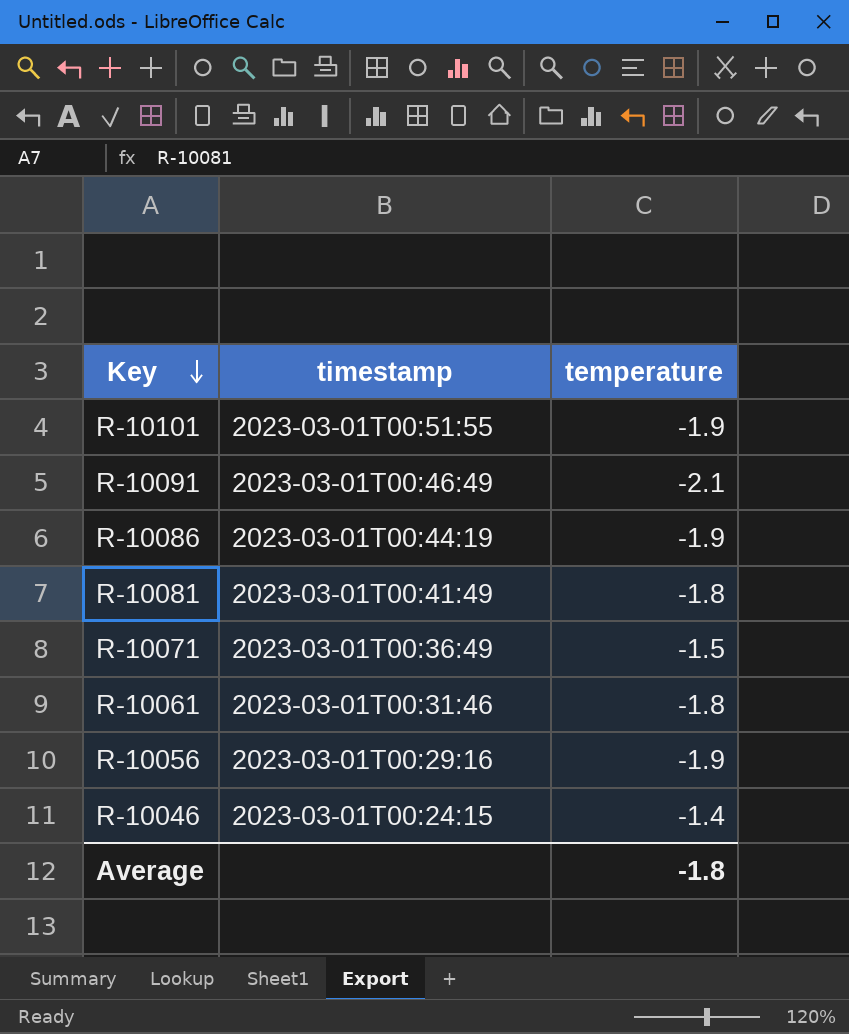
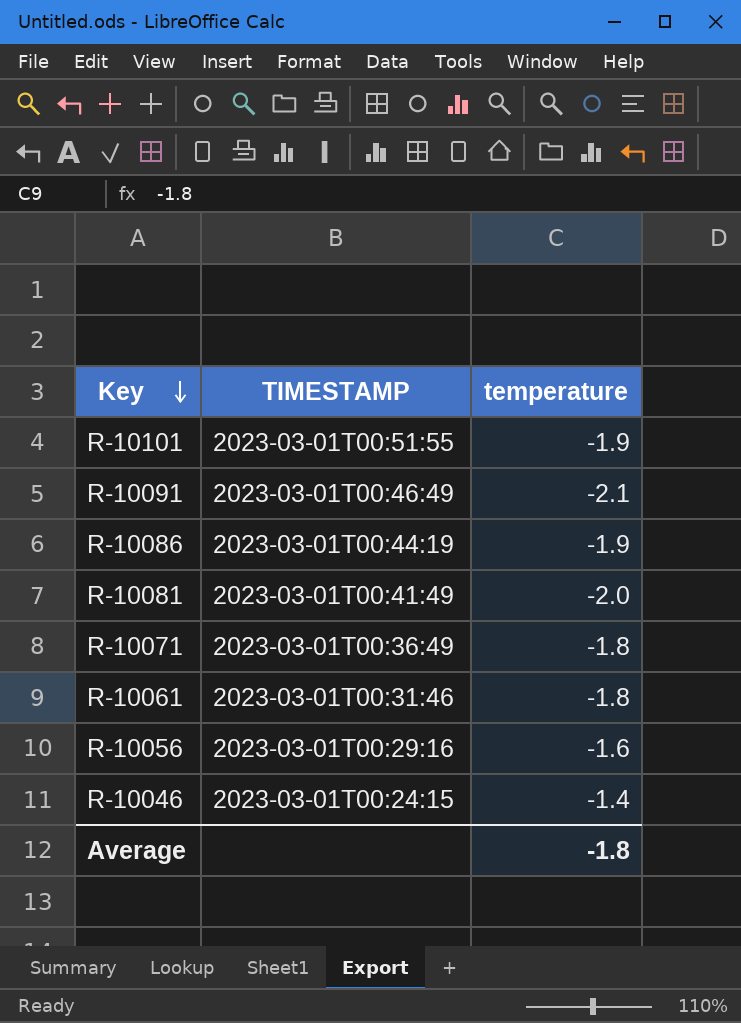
column name: timestamp -> TIMESTAMP
R-10081 | temperature: -1.8 -> -2.0
R-10071 | temperature: -1.5 -> -1.8
R-10056 | temperature: -1.9 -> -1.6

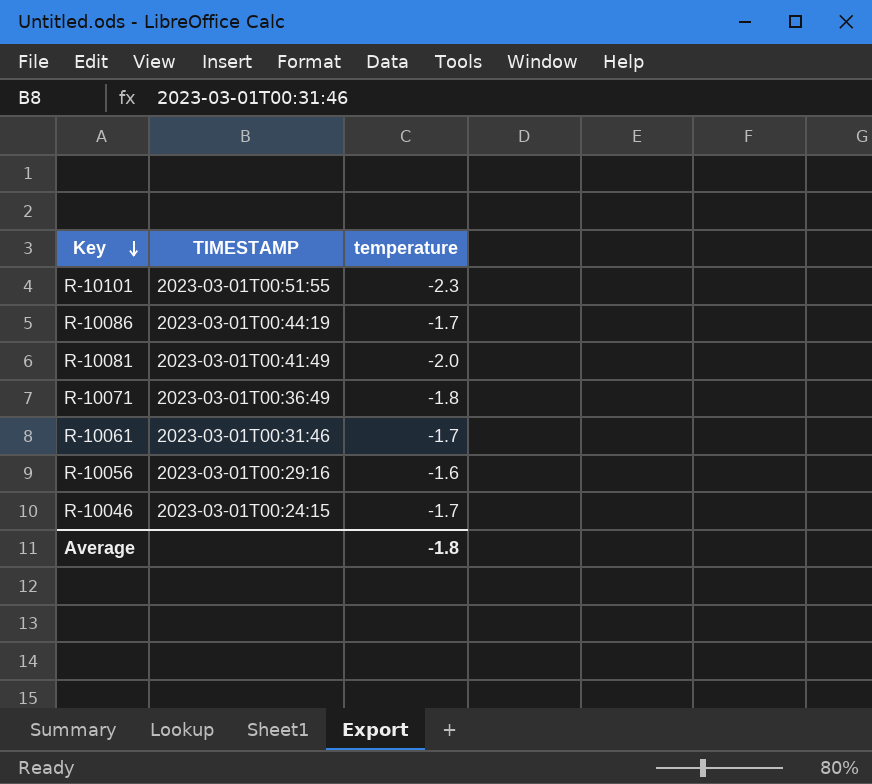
row R-10091: 2023-03-01T00:46:49 | -2.1 -> none
R-10101 | temperature: -1.9 -> -2.3
R-10086 | temperature: -1.9 -> -1.7
R-10061 | temperature: -1.8 -> -1.7
R-10046 | temperature: -1.4 -> -1.7

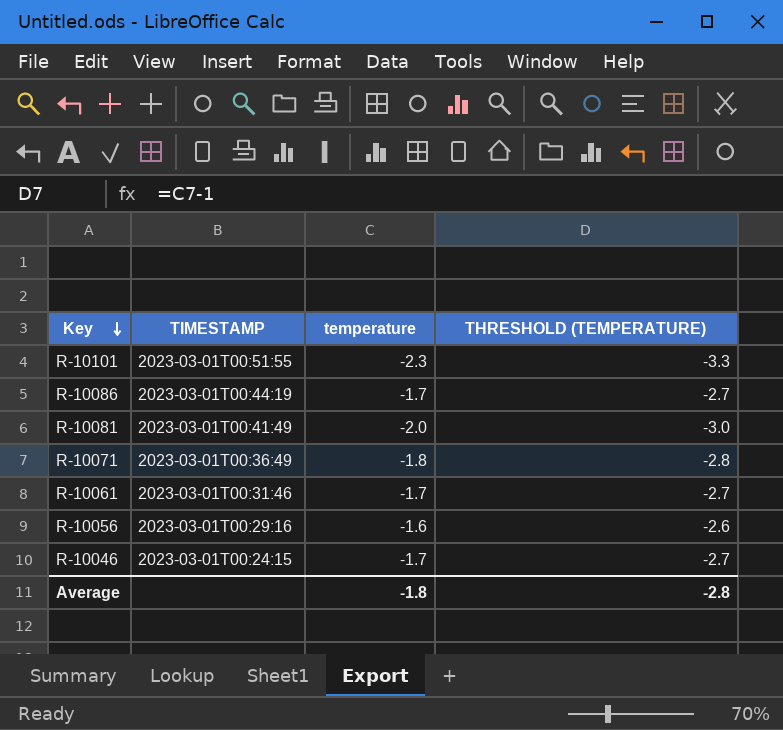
column THRESHOLD (TEMPERATURE) | formula: none -> [temperature] - 1

